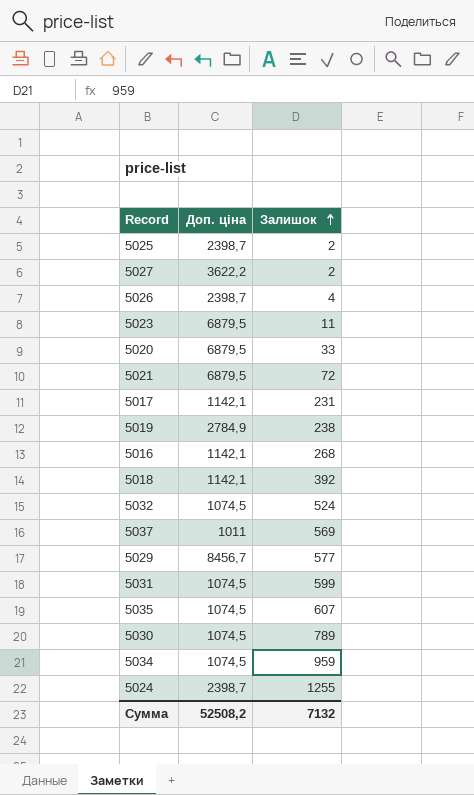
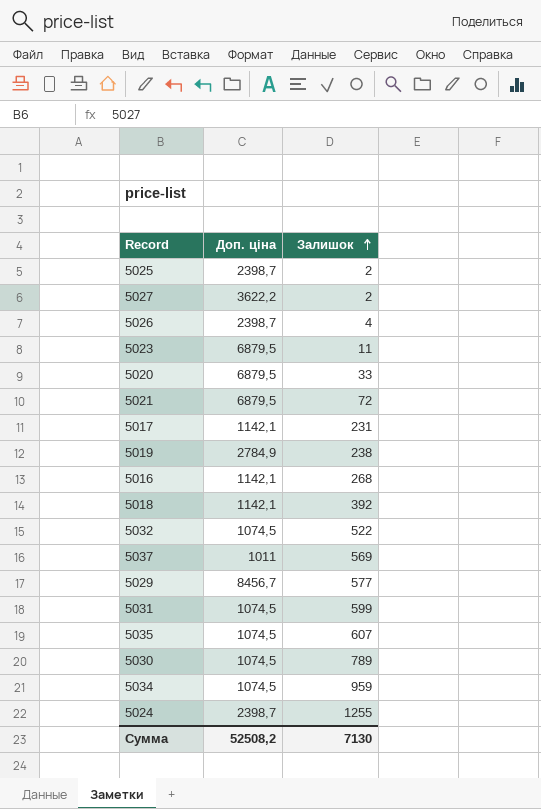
5032 | Залишок: 524 -> 522
Сумма | Залишок: 7132 -> 7130

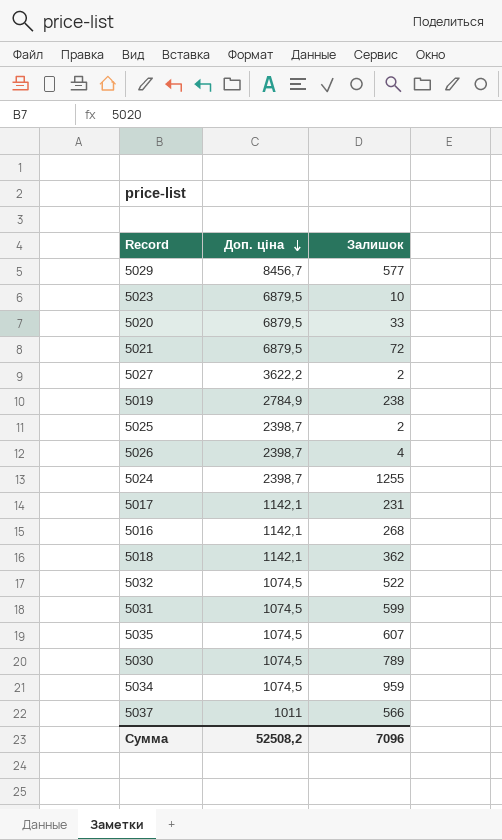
row order: Залишок ascending -> Доп. ціна descending
5023 | Залишок: 11 -> 10
5018 | Залишок: 392 -> 362
5037 | Залишок: 569 -> 566
Сумма | Залишок: 7130 -> 7096

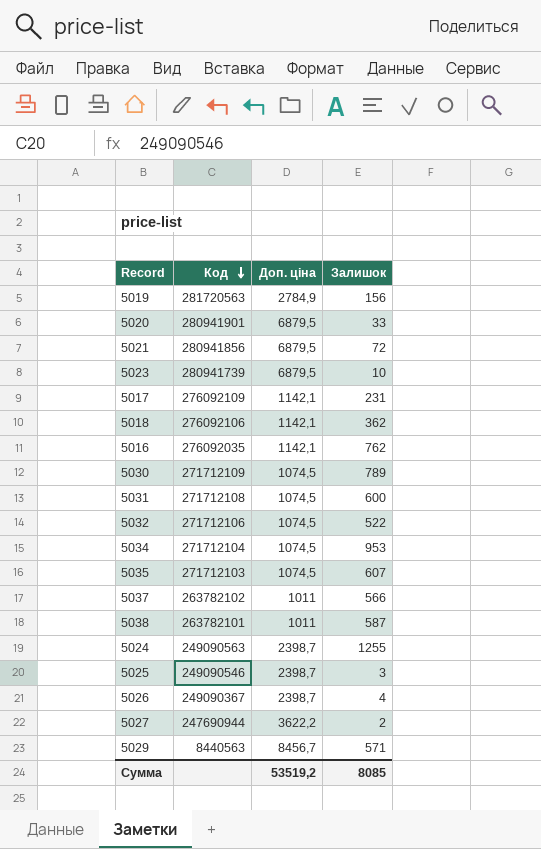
row order: Доп. ціна descending -> Код descending
column Код | position: none -> 2
5019 | Залишок: 238 -> 156
5016 | Залишок: 268 -> 762
5031 | Залишок: 599 -> 600
5034 | Залишок: 959 -> 953
row 5038: none -> 263782101 | 1011 | 587
5025 | Залишок: 2 -> 3
5029 | Залишок: 577 -> 571
Сумма | Доп. ціна: 52508,2 -> 53519,2
Сумма | Залишок: 7096 -> 8085

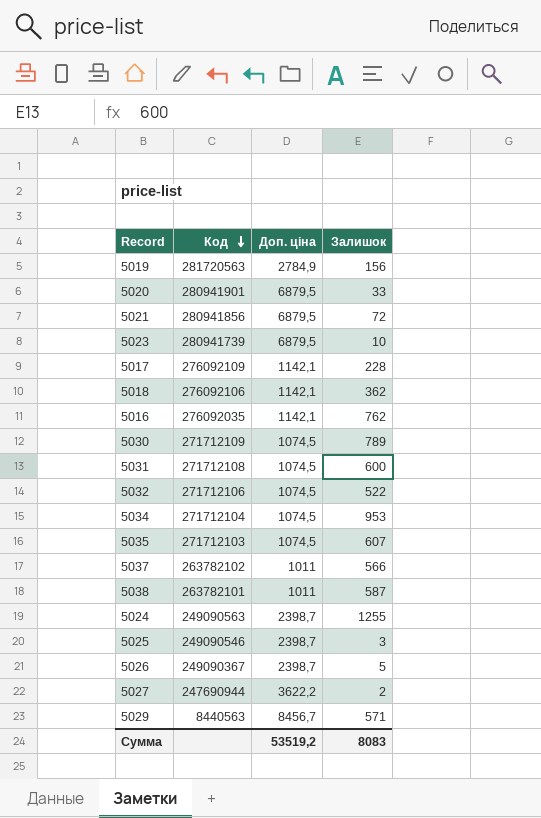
5017 | Залишок: 231 -> 228
5026 | Залишок: 4 -> 5
Сумма | Залишок: 8085 -> 8083

